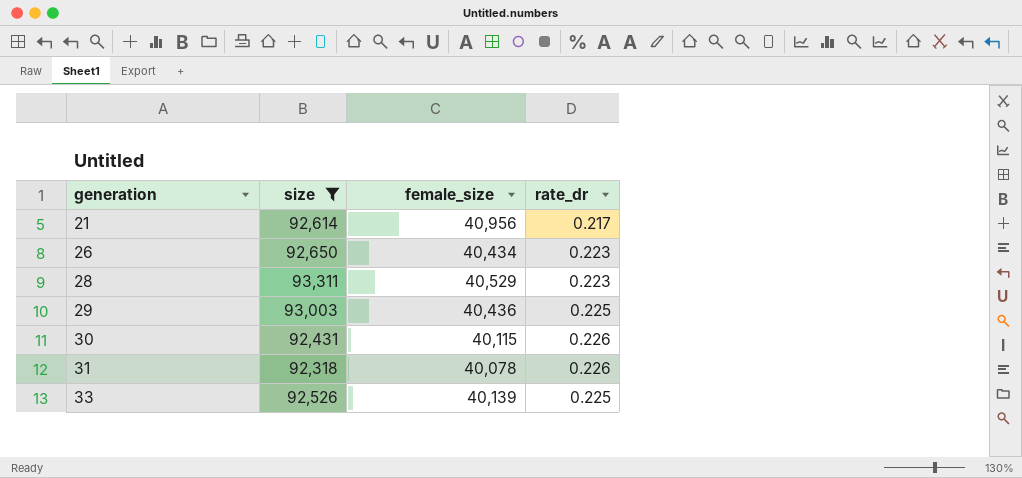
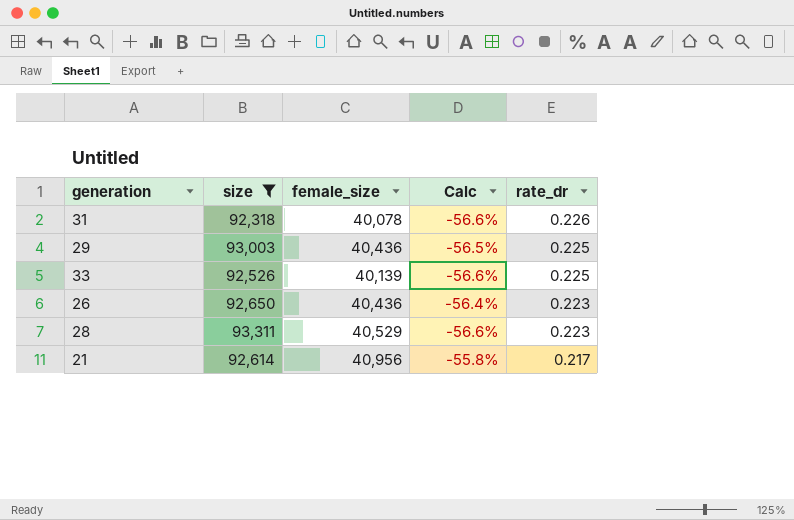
row order: generation ascending -> rate_dr descending
column Calc | formula: none -> ([female_size] - [size]) / [size]
row 30: 92,431 | 40,115 | 0.226 -> none
26 | female_size: 40,434 -> 40,436

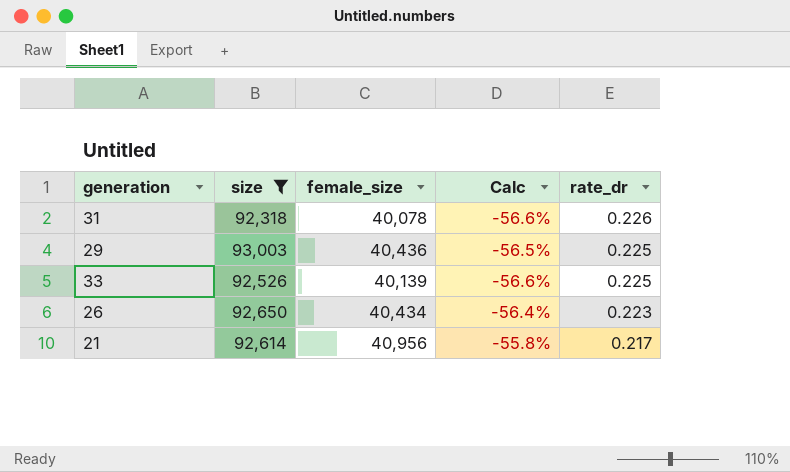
row 28: 93,311 | 40,529 | -56.6% | 0.223 -> none
26 | female_size: 40,436 -> 40,434

